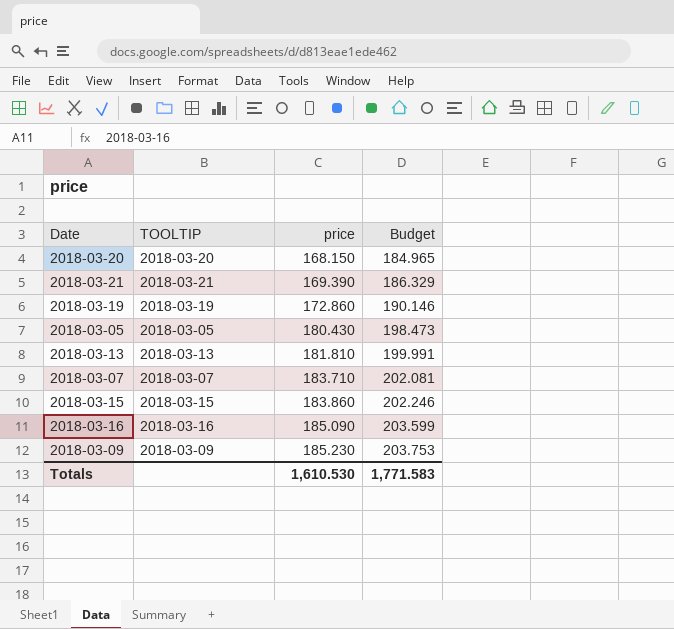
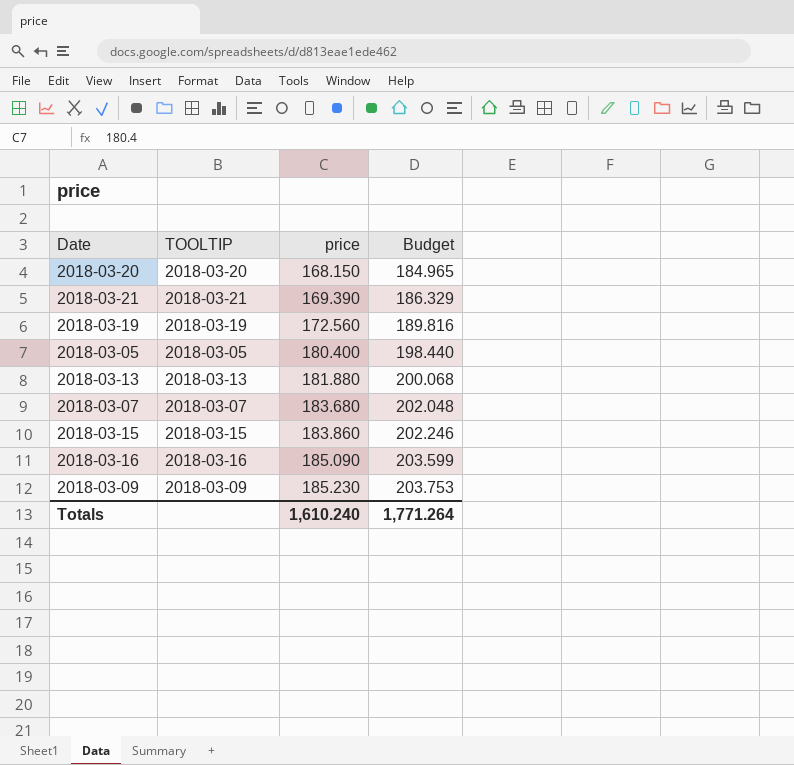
2018-03-19 | price: 172.860 -> 172.560
2018-03-19 | Budget: 190.146 -> 189.816
2018-03-05 | price: 180.430 -> 180.400
2018-03-05 | Budget: 198.473 -> 198.440
2018-03-13 | price: 181.810 -> 181.880
2018-03-13 | Budget: 199.991 -> 200.068
2018-03-07 | price: 183.710 -> 183.680
2018-03-07 | Budget: 202.081 -> 202.048
Totals | price: 1,610.530 -> 1,610.240
Totals | Budget: 1,771.583 -> 1,771.264

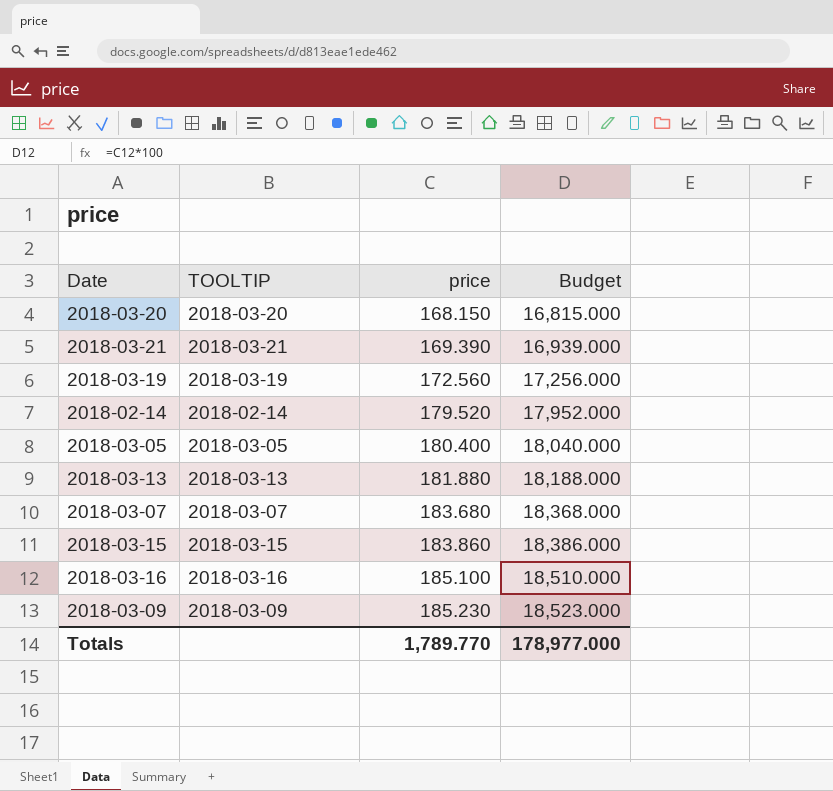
column Budget | formula: [price] * 1.1 -> [price] * 100
row 2018-02-14: none -> 2018-02-14 | 179.520 | 17,952.000
2018-03-16 | price: 185.090 -> 185.100
Totals | price: 1,610.240 -> 1,789.770
Totals | Budget: 1,771.264 -> 178,977.000

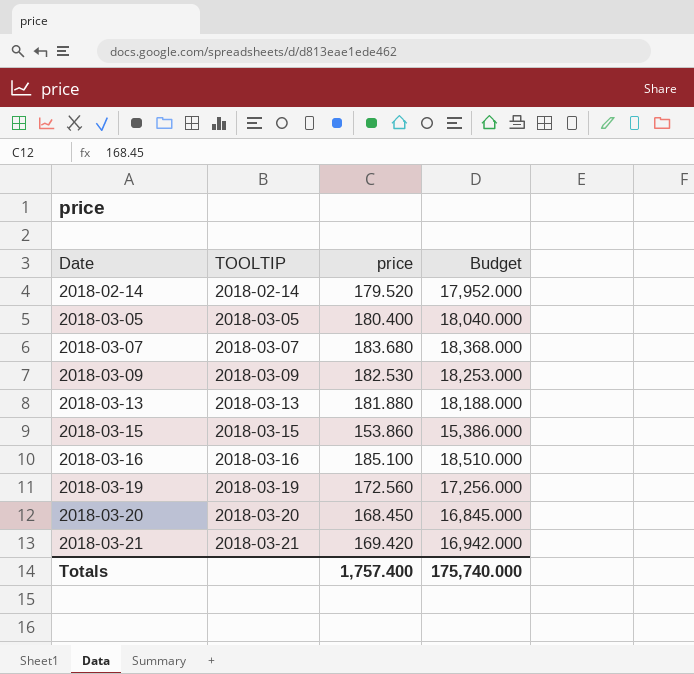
row order: price ascending -> Date ascending
2018-03-09 | price: 185.230 -> 182.530
2018-03-09 | Budget: 18,523.000 -> 18,253.000
2018-03-15 | price: 183.860 -> 153.860
2018-03-15 | Budget: 18,386.000 -> 15,386.000
2018-03-20 | price: 168.150 -> 168.450
2018-03-20 | Budget: 16,815.000 -> 16,845.000
2018-03-21 | price: 169.390 -> 169.420
2018-03-21 | Budget: 16,939.000 -> 16,942.000
Totals | price: 1,789.770 -> 1,757.400
Totals | Budget: 178,977.000 -> 175,740.000

